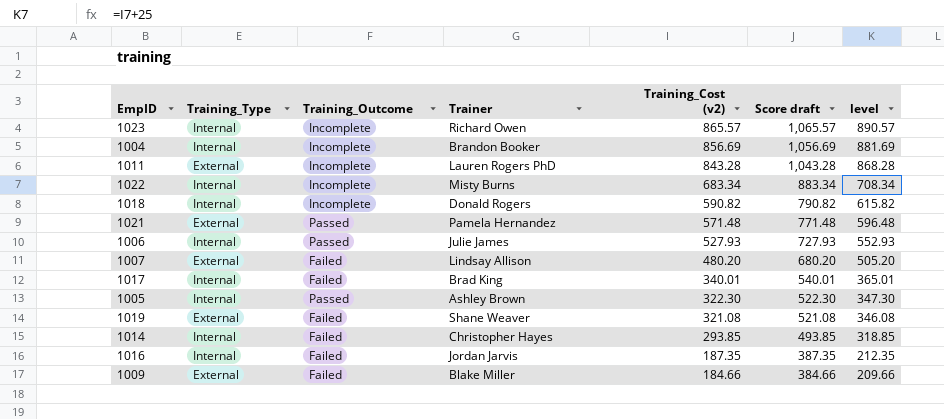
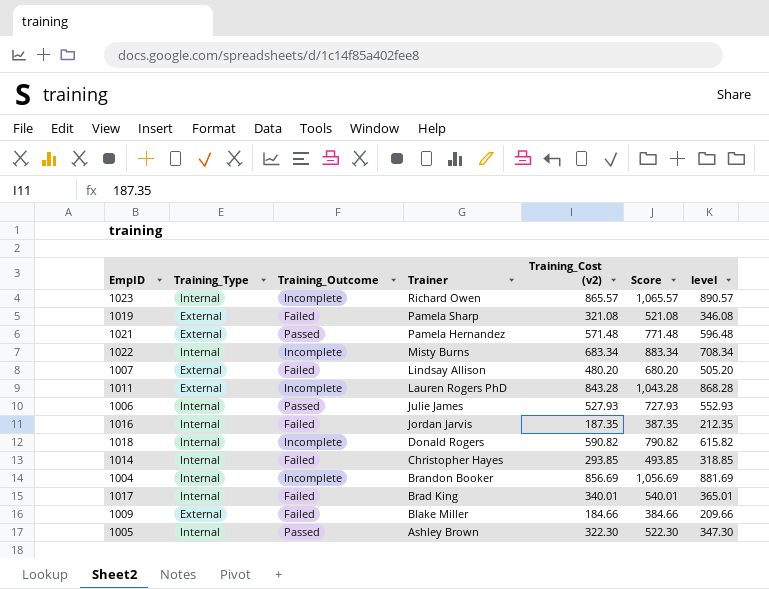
row order: Training_Cost (v2) descending -> Trainer descending
column name: Score draft -> Score
1019 | Trainer: Shane Weaver -> Pamela Sharp

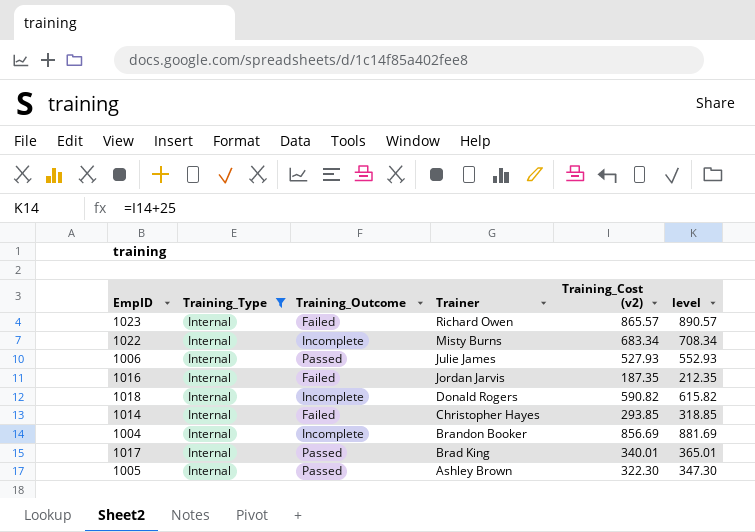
filter: none -> Training_Type = Internal
column Score | formula: [Training_Cost (v2)] + 200 -> none
1023 | Training_Outcome: Incomplete -> Failed
1017 | Training_Outcome: Failed -> Passed

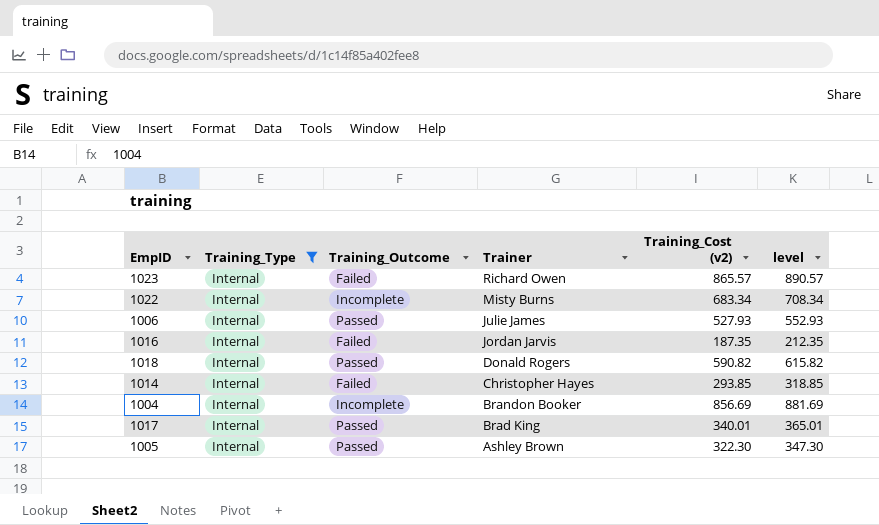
1018 | Training_Outcome: Incomplete -> Passed

